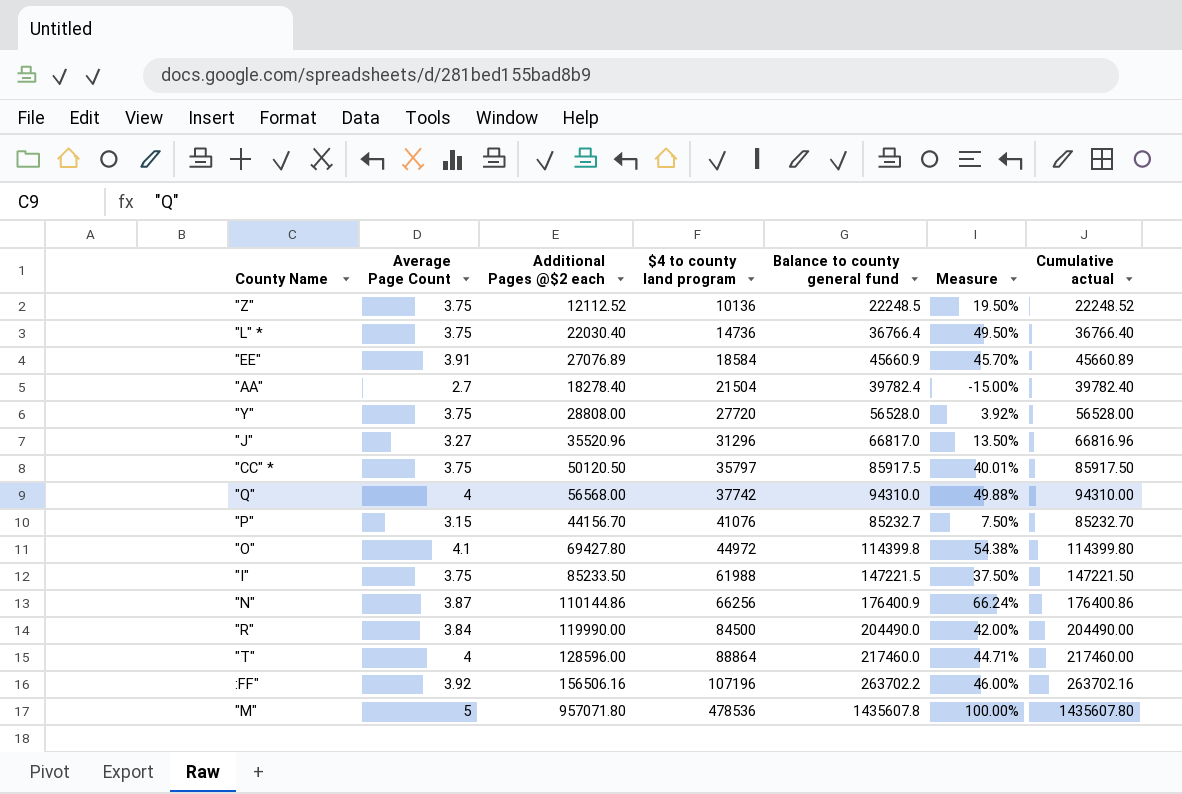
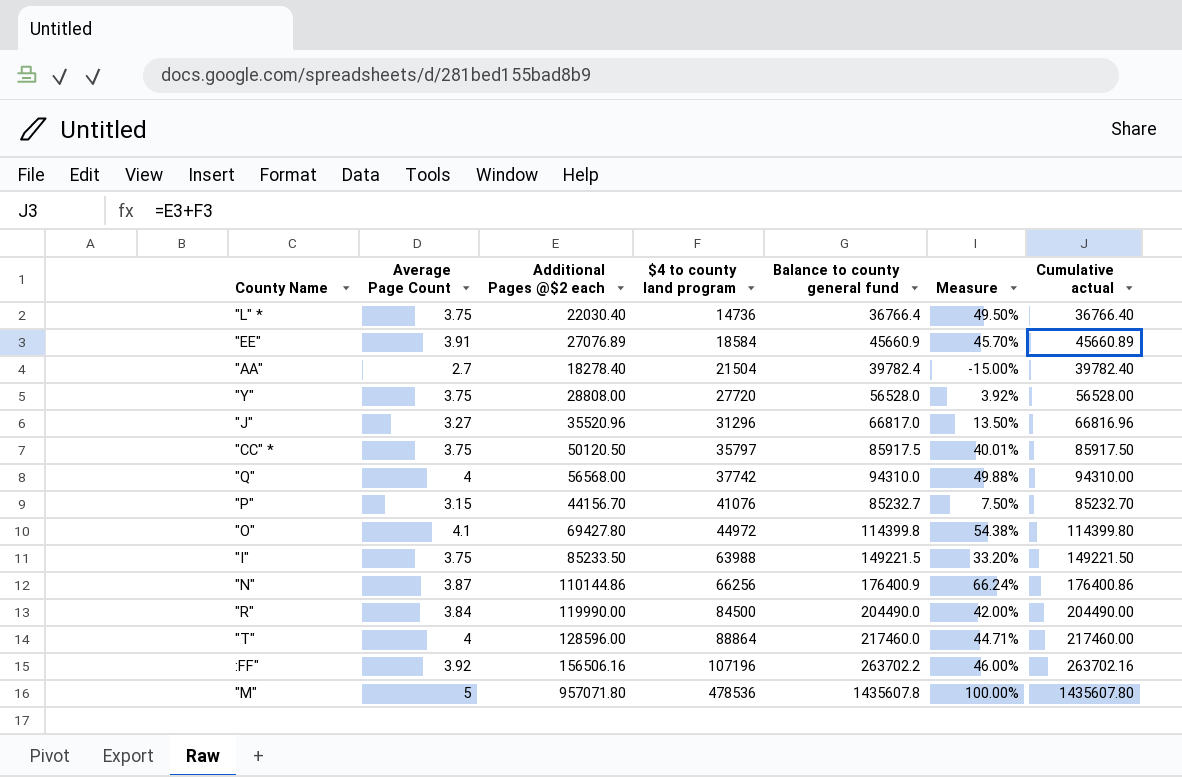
row "Z": 3.75 | 12112.52 | 10136 | 22248.5 | 19.50% | 22248.52 -> none
"I" | $4 to county land program: 61988 -> 63988
"I" | Balance to county general fund: 147221.5 -> 149221.5
"I" | Measure: 37.50% -> 33.20%
"I" | Cumulative actual: 147221.50 -> 149221.50

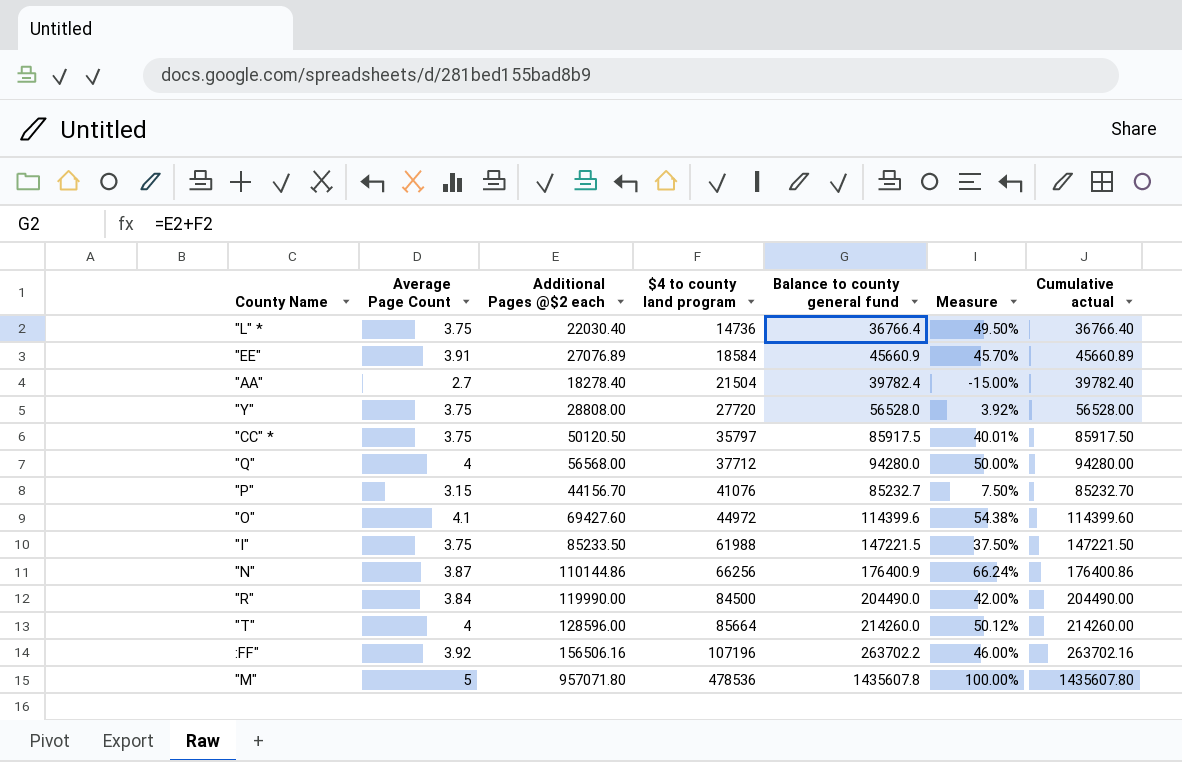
row "J": 3.27 | 35520.96 | 31296 | 66817.0 | 13.50% | 66816.96 -> none
"Q" | $4 to county land program: 37742 -> 37712
"Q" | Balance to county general fund: 94310.0 -> 94280.0
"Q" | Measure: 49.88% -> 50.00%
"Q" | Cumulative actual: 94310.00 -> 94280.00
"O" | Additional Pages @$2 each: 69427.80 -> 69427.60
"O" | Balance to county general fund: 114399.8 -> 114399.6
"O" | Cumulative actual: 114399.80 -> 114399.60
"I" | $4 to county land program: 63988 -> 61988
"I" | Balance to county general fund: 149221.5 -> 147221.5
"I" | Measure: 33.20% -> 37.50%
"I" | Cumulative actual: 149221.50 -> 147221.50
"T" | $4 to county land program: 88864 -> 85664
"T" | Balance to county general fund: 217460.0 -> 214260.0
"T" | Measure: 44.71% -> 50.12%
"T" | Cumulative actual: 217460.00 -> 214260.00

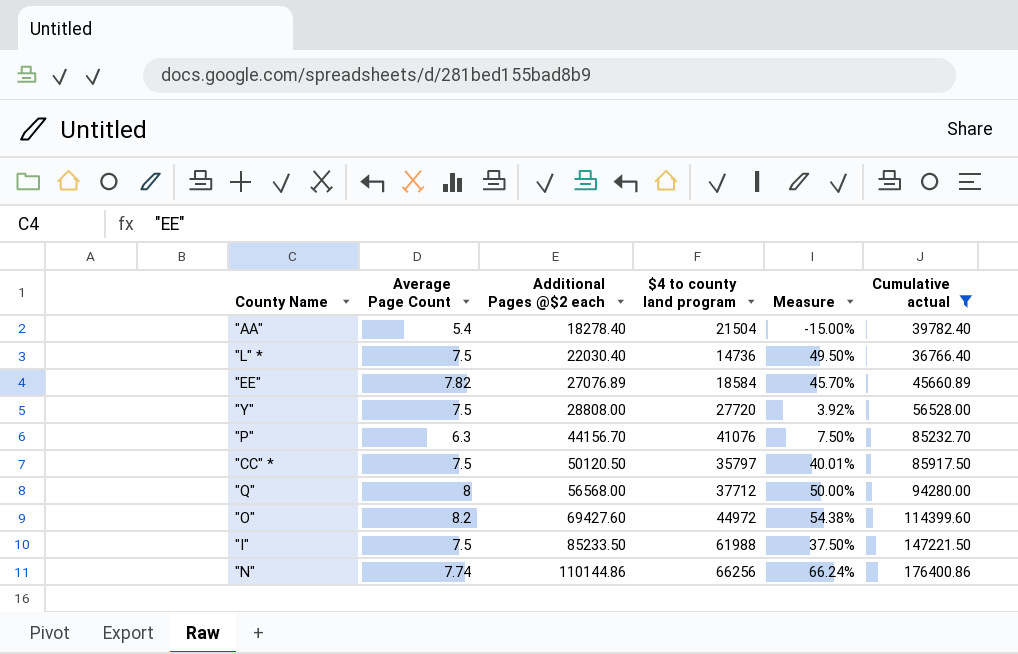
filter: none -> Cumulative actual <= 176400.86
row order: $4 to county land program ascending -> Additional Pages @$2 each ascending
column Balance to county general fund | formula: [Additional Pages @$2 each] + [$4 to county land program] -> none
"AA" | Average Page Count: 2.7 -> 5.4
"L" * | Average Page Count: 3.75 -> 7.5
"EE" | Average Page Count: 3.91 -> 7.82
"Y" | Average Page Count: 3.75 -> 7.5
"P" | Average Page Count: 3.15 -> 6.3
"CC" * | Average Page Count: 3.75 -> 7.5
"Q" | Average Page Count: 4 -> 8
"O" | Average Page Count: 4.1 -> 8.2
"I" | Average Page Count: 3.75 -> 7.5
"N" | Average Page Count: 3.87 -> 7.74

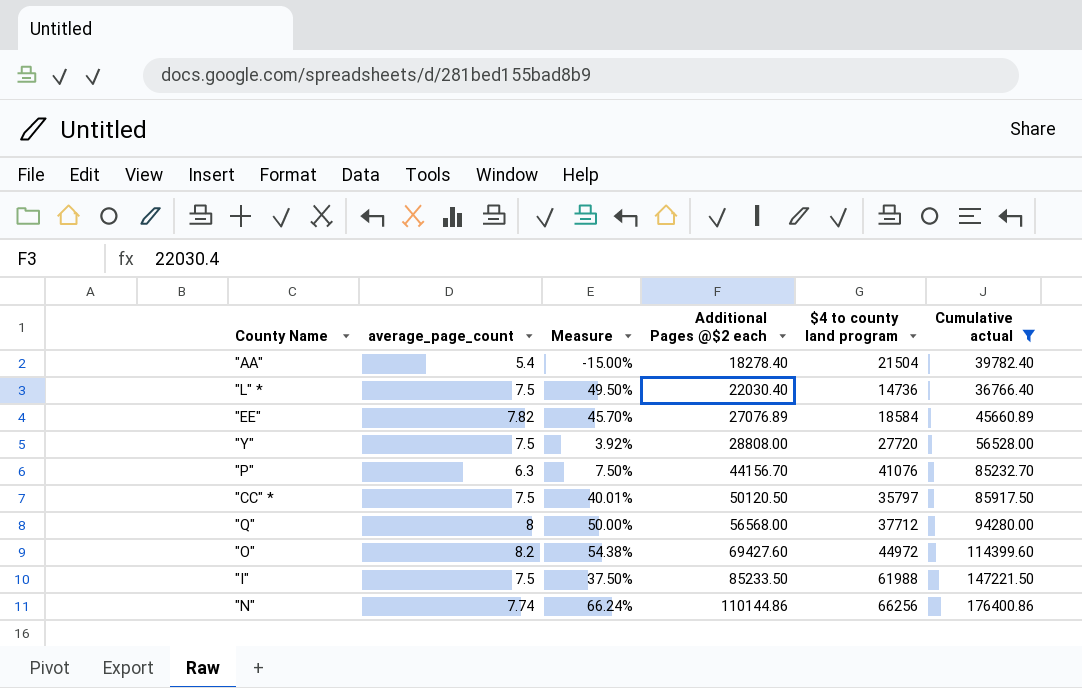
column name: Average Page Count -> average_page_count
column Measure | position: 5 -> 3

